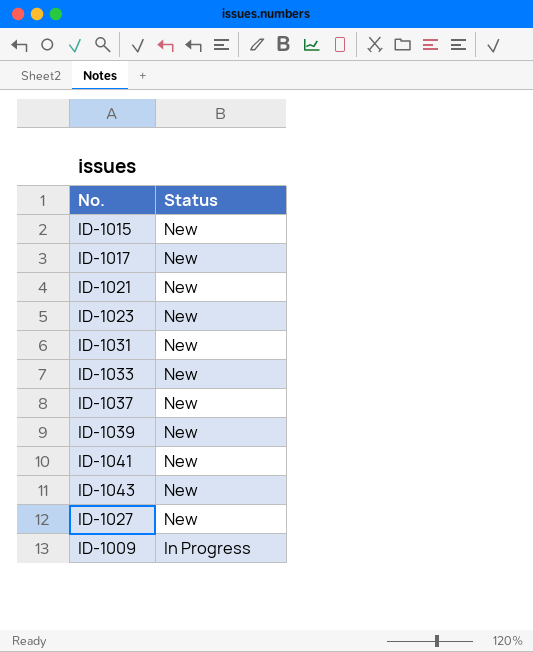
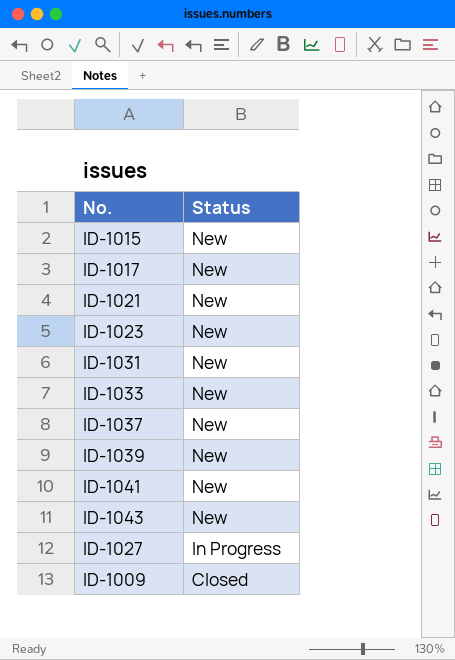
ID-1027 | Status: New -> In Progress
ID-1009 | Status: In Progress -> Closed

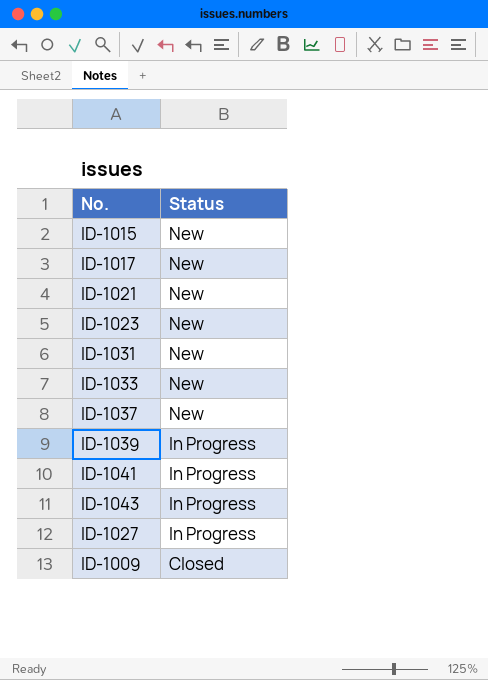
ID-1039 | Status: New -> In Progress
ID-1041 | Status: New -> In Progress
ID-1043 | Status: New -> In Progress

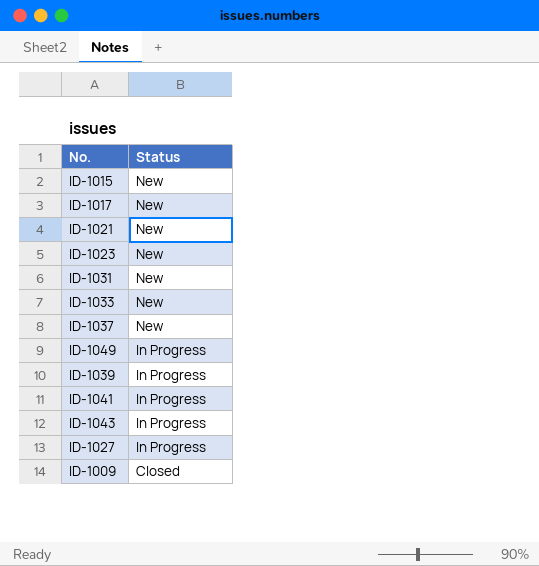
row ID-1049: none -> In Progress

